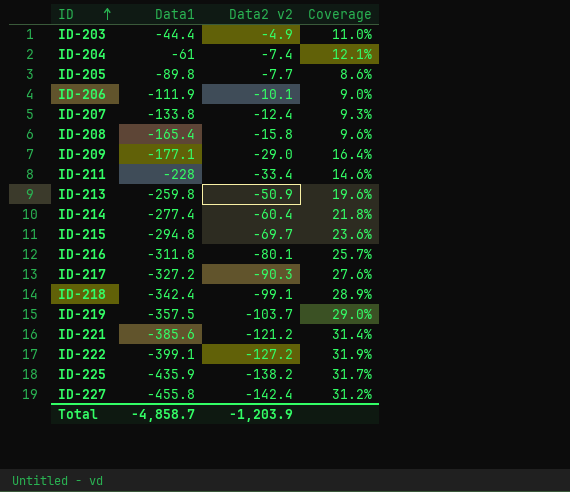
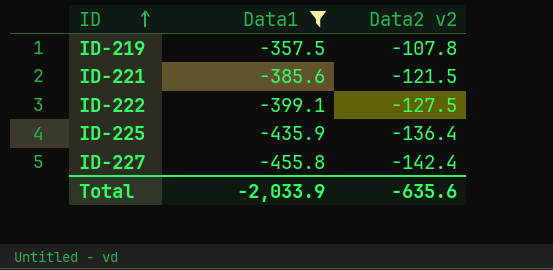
filter: none -> Data1 <= -357.5
column Coverage | formula: [Data2 v2] / [Data1] -> none
ID-219 | Data2 v2: -103.7 -> -107.8
ID-221 | Data2 v2: -121.2 -> -121.5
ID-222 | Data2 v2: -127.2 -> -127.5
ID-225 | Data2 v2: -138.2 -> -136.4
Total | Data1: -4,858.7 -> -2,033.9
Total | Data2 v2: -1,203.9 -> -635.6

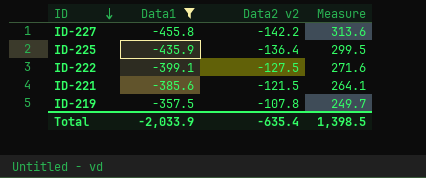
row order: ID ascending -> ID descending
column Measure | formula: none -> [Data2 v2] - [Data1]
ID-227 | Data2 v2: -142.4 -> -142.2
Total | Data2 v2: -635.6 -> -635.4

